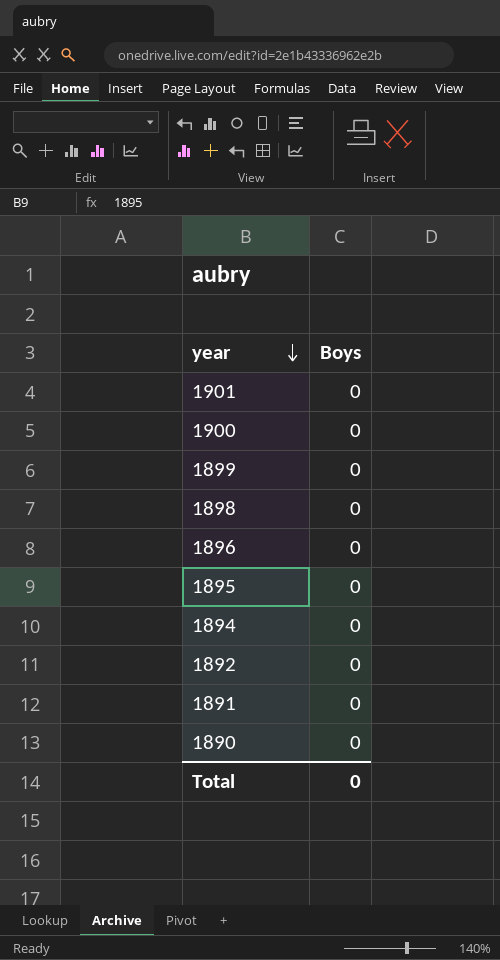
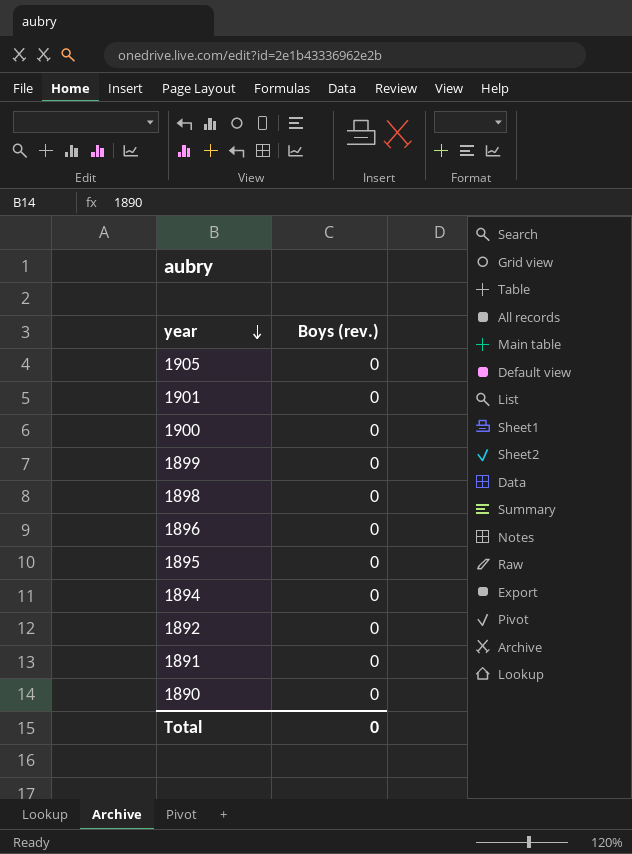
column name: Boys -> Boys (rev.)
row 1905: none -> 0

